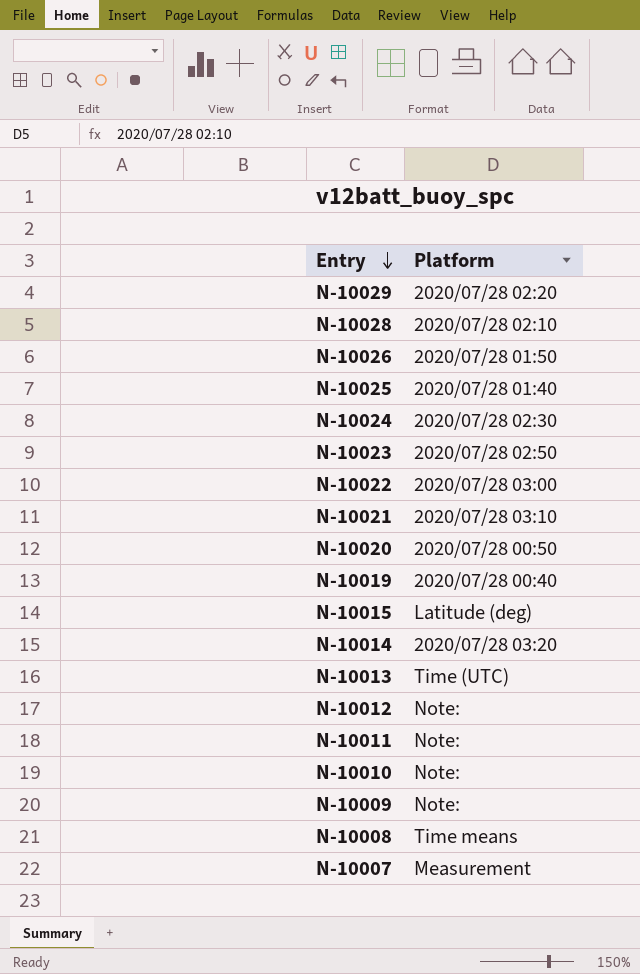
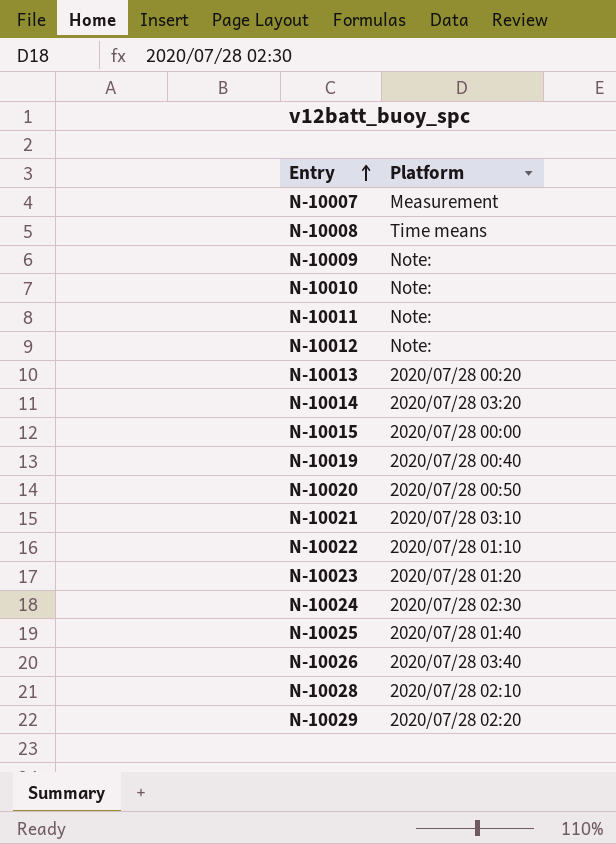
row order: Entry descending -> Entry ascending
N-10013 | Platform: Time (UTC) -> 2020/07/28 00:20
N-10015 | Platform: Latitude (deg) -> 2020/07/28 00:00
N-10022 | Platform: 2020/07/28 03:00 -> 2020/07/28 01:10
N-10023 | Platform: 2020/07/28 02:50 -> 2020/07/28 01:20
N-10026 | Platform: 2020/07/28 01:50 -> 2020/07/28 03:40

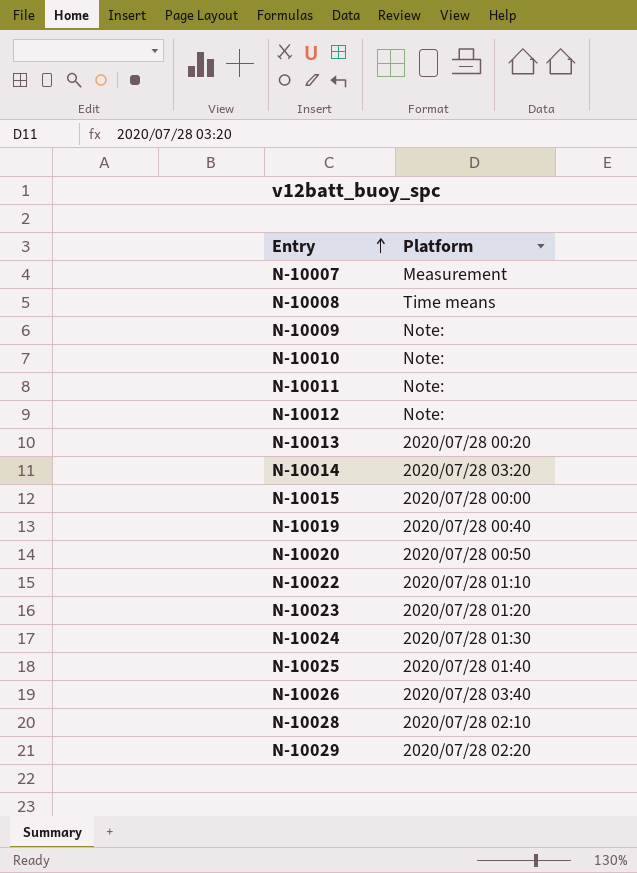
row N-10021: 2020/07/28 03:10 -> none
N-10024 | Platform: 2020/07/28 02:30 -> 2020/07/28 01:30

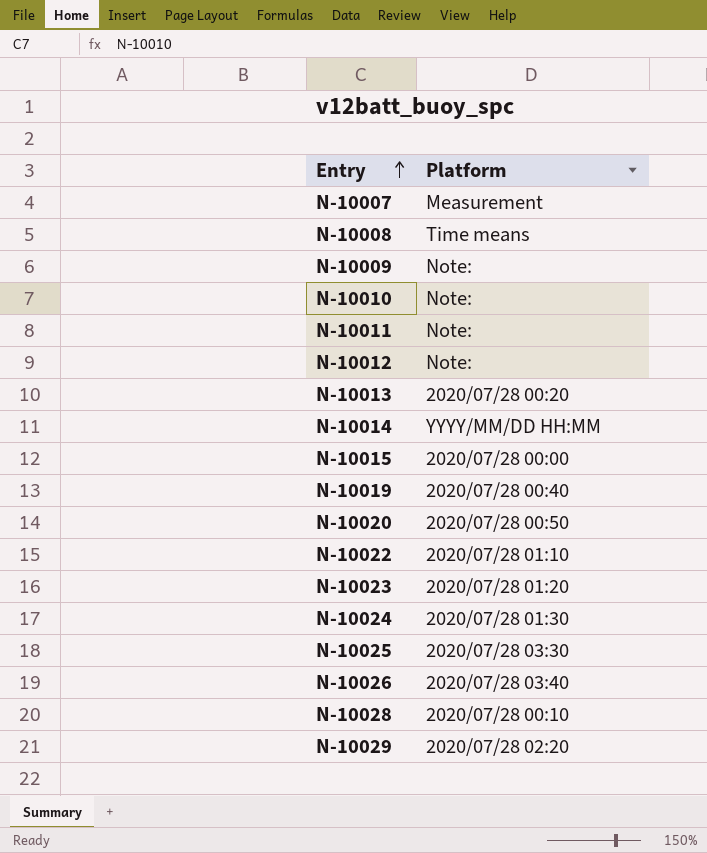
N-10014 | Platform: 2020/07/28 03:20 -> YYYY/MM/DD HH:MM
N-10025 | Platform: 2020/07/28 01:40 -> 2020/07/28 03:30
N-10028 | Platform: 2020/07/28 02:10 -> 2020/07/28 00:10

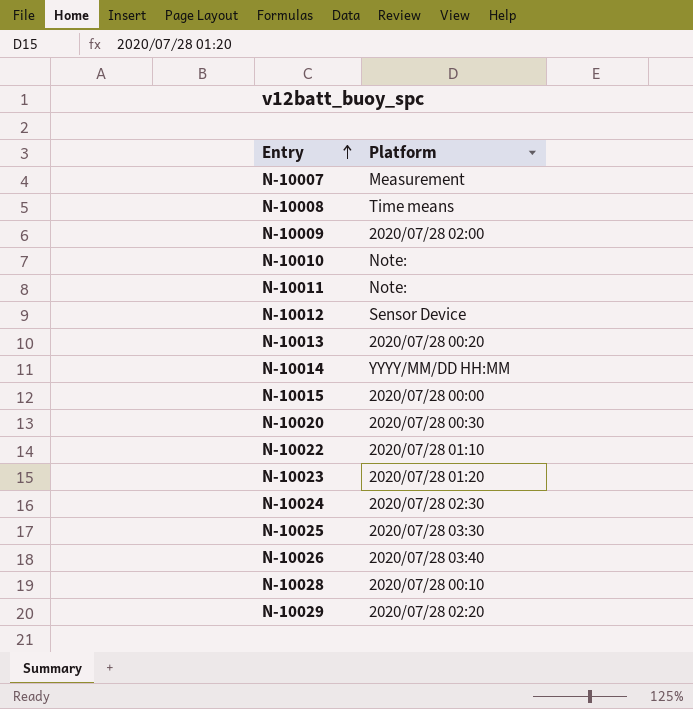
row N-10019: 2020/07/28 00:40 -> none
N-10009 | Platform: Note: -> 2020/07/28 02:00
N-10012 | Platform: Note: -> Sensor Device
N-10020 | Platform: 2020/07/28 00:50 -> 2020/07/28 00:30
N-10024 | Platform: 2020/07/28 01:30 -> 2020/07/28 02:30

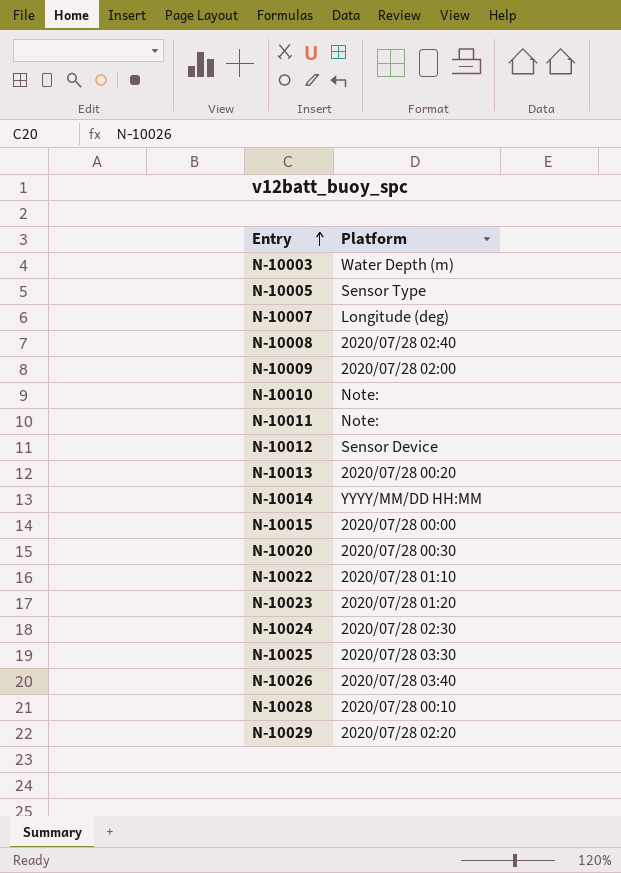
row N-10003: none -> Water Depth (m)
row N-10005: none -> Sensor Type
N-10007 | Platform: Measurement -> Longitude (deg)
N-10008 | Platform: Time means -> 2020/07/28 02:40

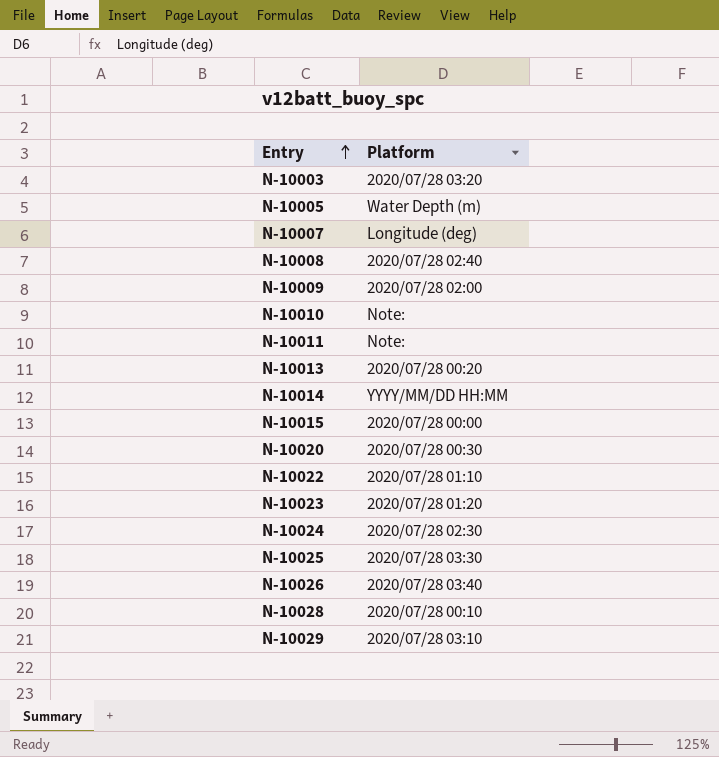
row N-10012: Sensor Device -> none
N-10003 | Platform: Water Depth (m) -> 2020/07/28 03:20
N-10005 | Platform: Sensor Type -> Water Depth (m)
N-10029 | Platform: 2020/07/28 02:20 -> 2020/07/28 03:10

